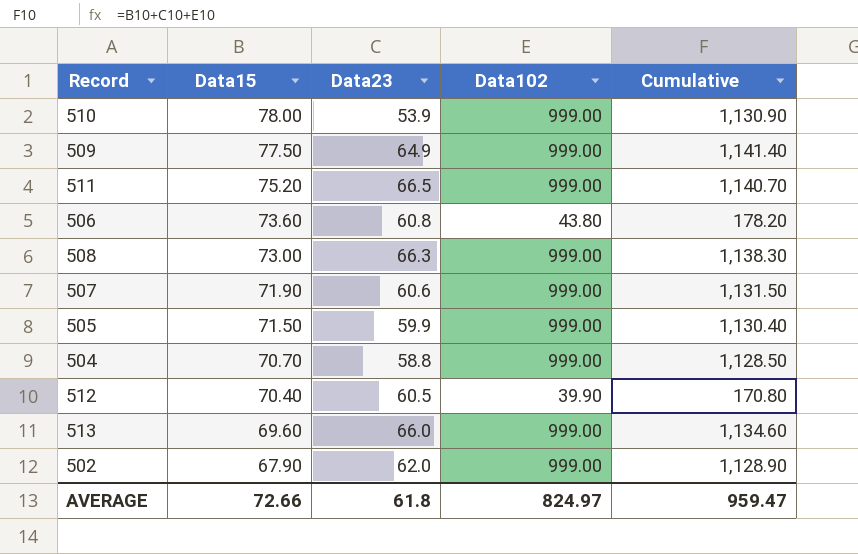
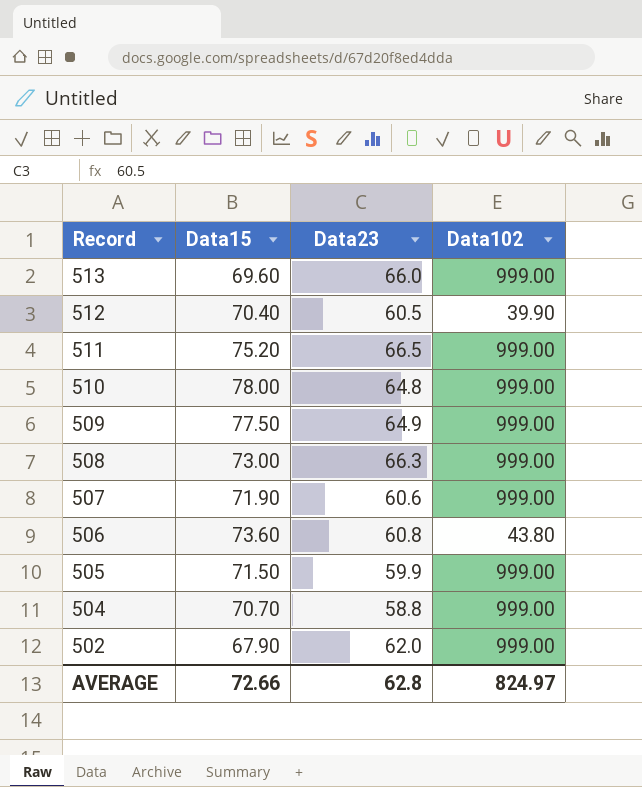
row order: Data15 descending -> Record descending
column Cumulative | formula: [Data15] + [Data23] + [Data102] -> none
510 | Data23: 53.9 -> 64.8
AVERAGE | Data23: 61.8 -> 62.8

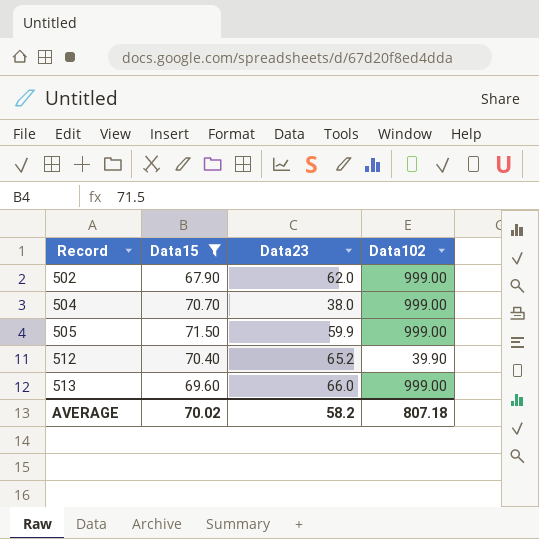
filter: none -> Data15 <= 71.50
row order: Record descending -> Record ascending
504 | Data23: 58.8 -> 38.0
512 | Data23: 60.5 -> 65.2
AVERAGE | Data15: 72.66 -> 70.02
AVERAGE | Data23: 62.8 -> 58.2
AVERAGE | Data102: 824.97 -> 807.18

